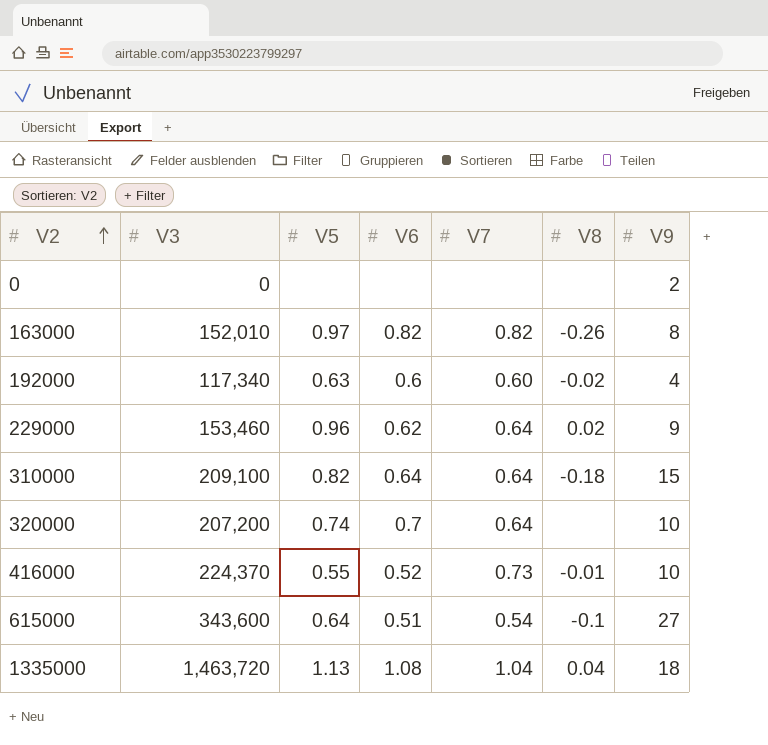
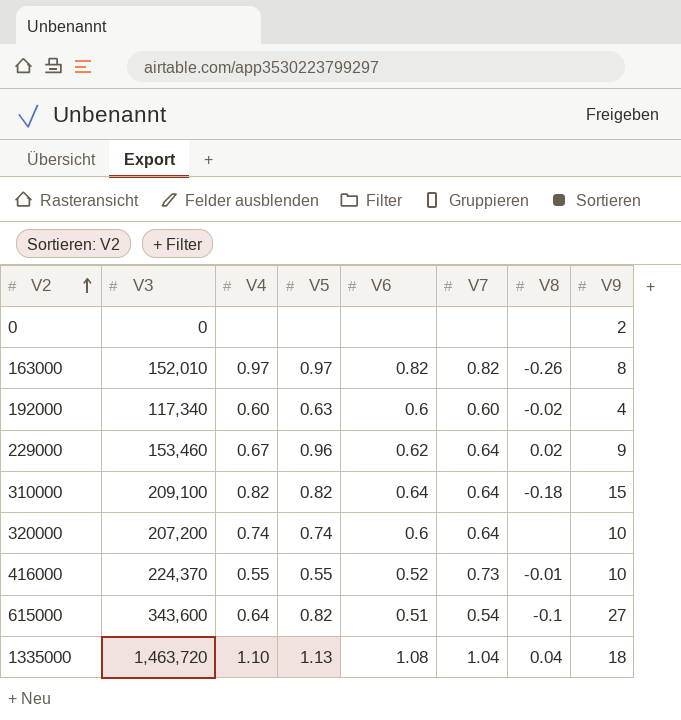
column V4 | position: none -> 3
320000 | V6: 0.7 -> 0.6
615000 | V5: 0.64 -> 0.82

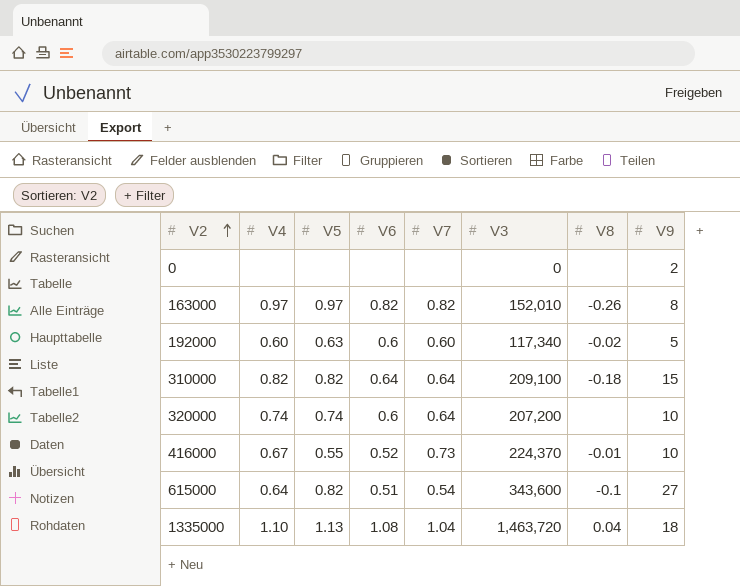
column V3 | position: 2 -> 6
row 229000: 153,460 | 0.67 | 0.96 | 0.62 | 0.64 | 0.02 | 9 -> none
192000 | V9: 4 -> 5
416000 | V4: 0.55 -> 0.67

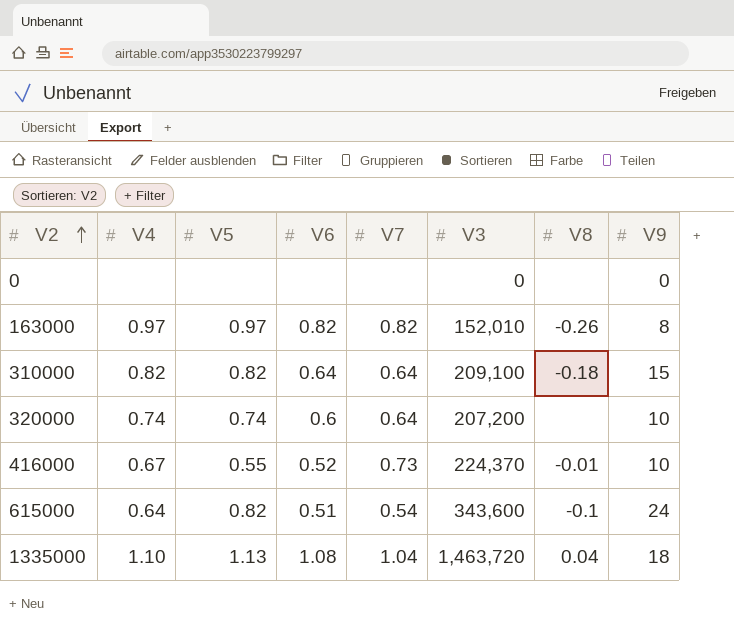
row 192000: 0.60 | 0.63 | 0.6 | 0.60 | 117,340 | -0.02 | 5 -> none
0 | V9: 2 -> 0
615000 | V9: 27 -> 24

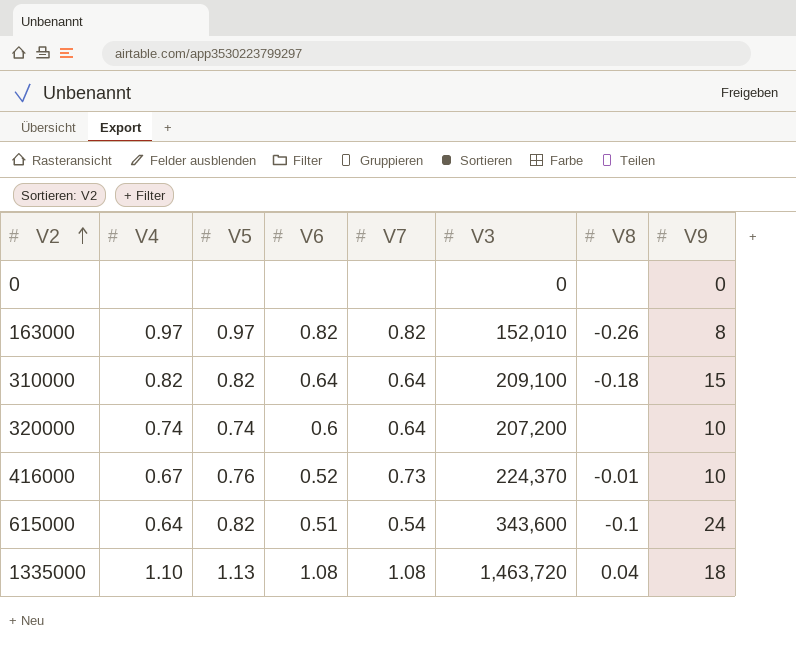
416000 | V5: 0.55 -> 0.76
1335000 | V7: 1.04 -> 1.08

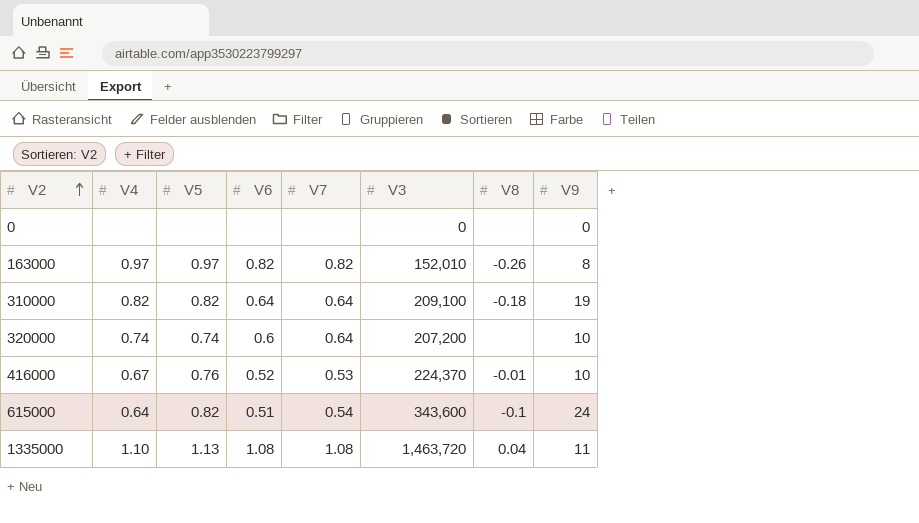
310000 | V9: 15 -> 19
416000 | V7: 0.73 -> 0.53
1335000 | V9: 18 -> 11

